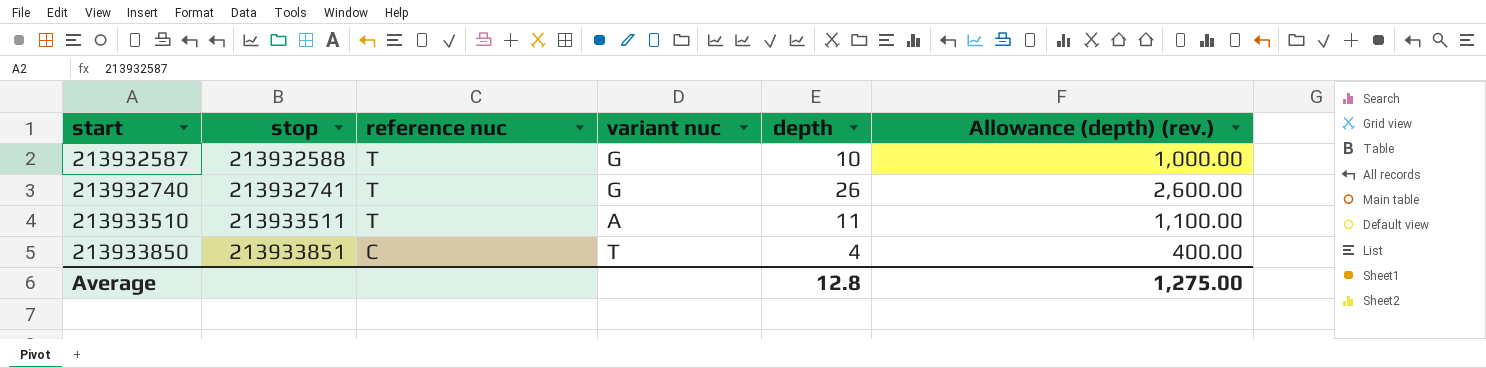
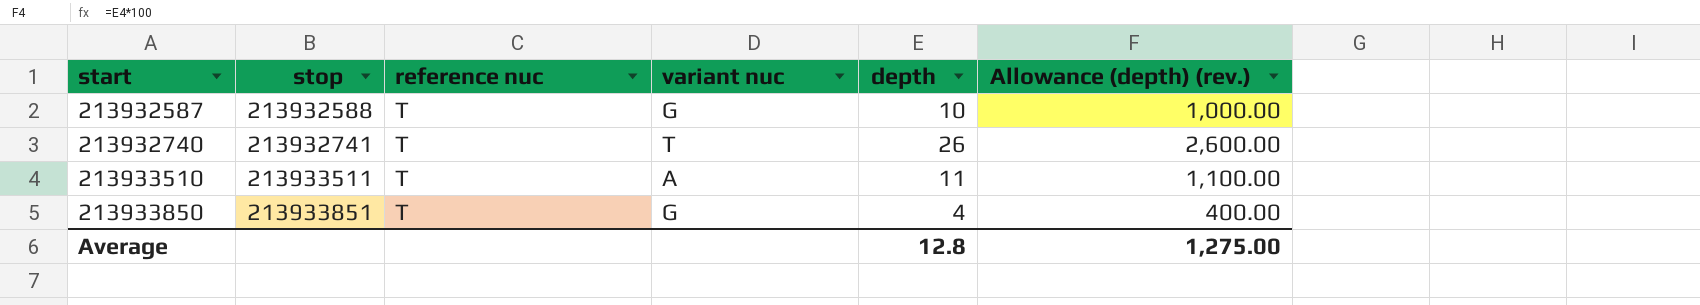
213932740 | variant nuc: G -> T
213933850 | reference nuc: C -> T
213933850 | variant nuc: T -> G

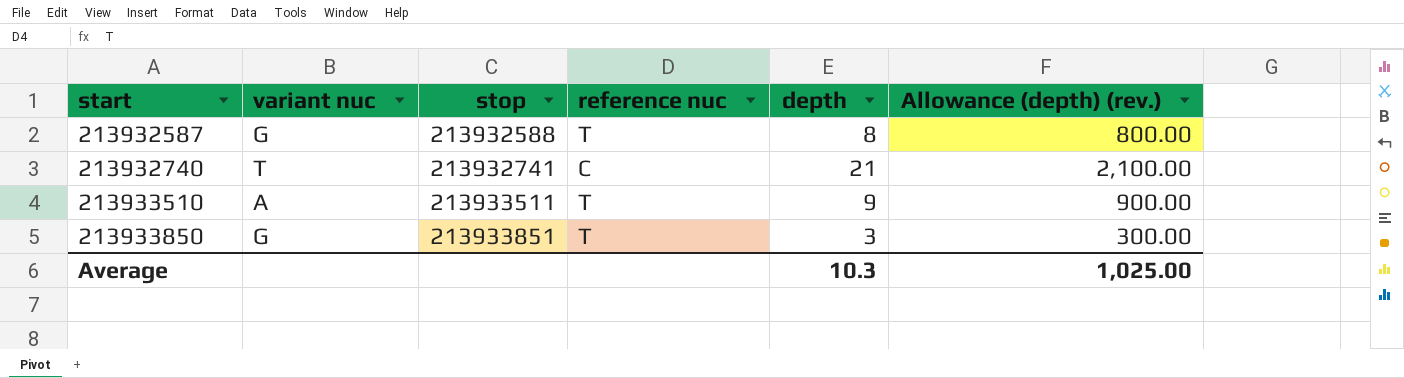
column variant nuc | position: 4 -> 2
213932587 | depth: 10 -> 8
213932587 | Allowance (depth) (rev.): 1,000.00 -> 800.00
213932740 | reference nuc: T -> C
213932740 | depth: 26 -> 21
213932740 | Allowance (depth) (rev.): 2,600.00 -> 2,100.00
213933510 | depth: 11 -> 9
213933510 | Allowance (depth) (rev.): 1,100.00 -> 900.00
213933850 | depth: 4 -> 3
213933850 | Allowance (depth) (rev.): 400.00 -> 300.00
Average | depth: 12.8 -> 10.3
Average | Allowance (depth) (rev.): 1,275.00 -> 1,025.00

